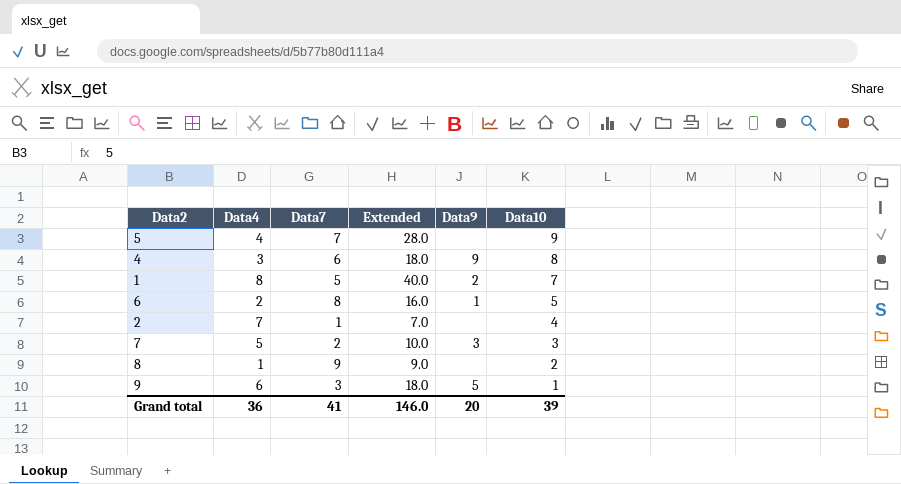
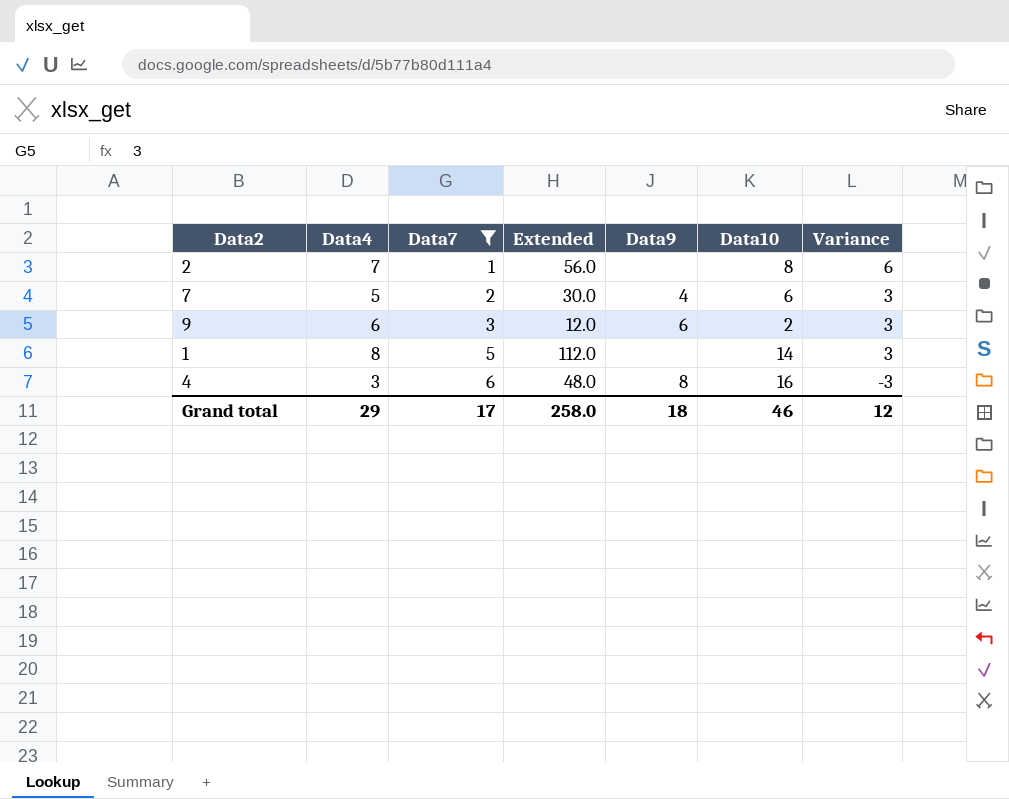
filter: none -> Data7 <= 6
row order: Data10 descending -> Data7 ascending
column Extended | formula: [Data4] * [Data7] -> [Data4] * [Data10]
column Variance | formula: none -> [Data4] - [Data7]
2 | Data10: 4 -> 8
7 | Data9: 3 -> 4
7 | Data10: 3 -> 6
9 | Data9: 5 -> 6
9 | Data10: 1 -> 2
1 | Data9: 2 -> none
1 | Data10: 7 -> 14
4 | Data9: 9 -> 8
4 | Data10: 8 -> 16
Grand total | Data4: 36 -> 29
Grand total | Data7: 41 -> 17
Grand total | Extended: 146.0 -> 258.0
Grand total | Data9: 20 -> 18
Grand total | Data10: 39 -> 46

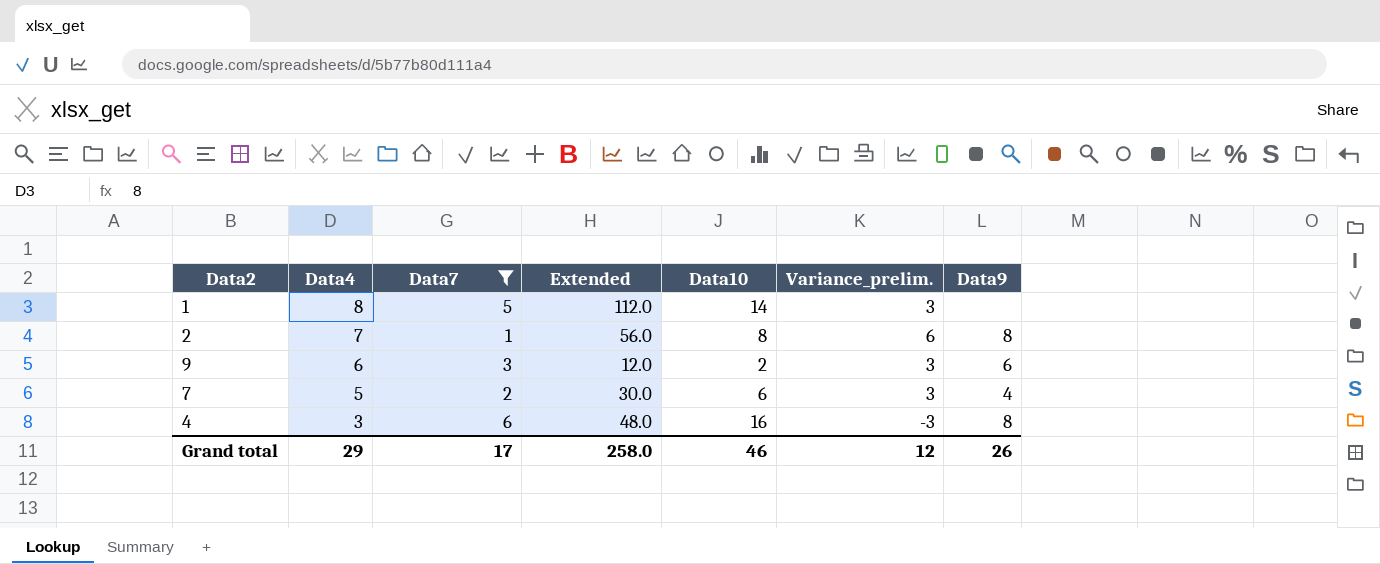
row order: Data7 ascending -> Data4 descending
column name: Variance -> Variance_prelim.
column Data9 | position: 5 -> 7
2 | Data9: none -> 8
Grand total | Data9: 18 -> 26

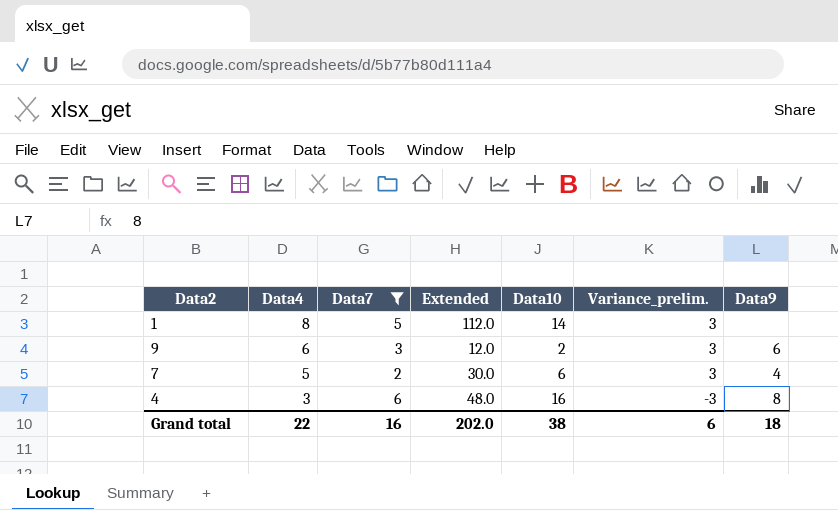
row 2: 7 | 1 | 56.0 | 8 | 6 | 8 -> none
Grand total | Data4: 29 -> 22
Grand total | Data7: 17 -> 16
Grand total | Extended: 258.0 -> 202.0
Grand total | Data10: 46 -> 38
Grand total | Variance_prelim.: 12 -> 6
Grand total | Data9: 26 -> 18

